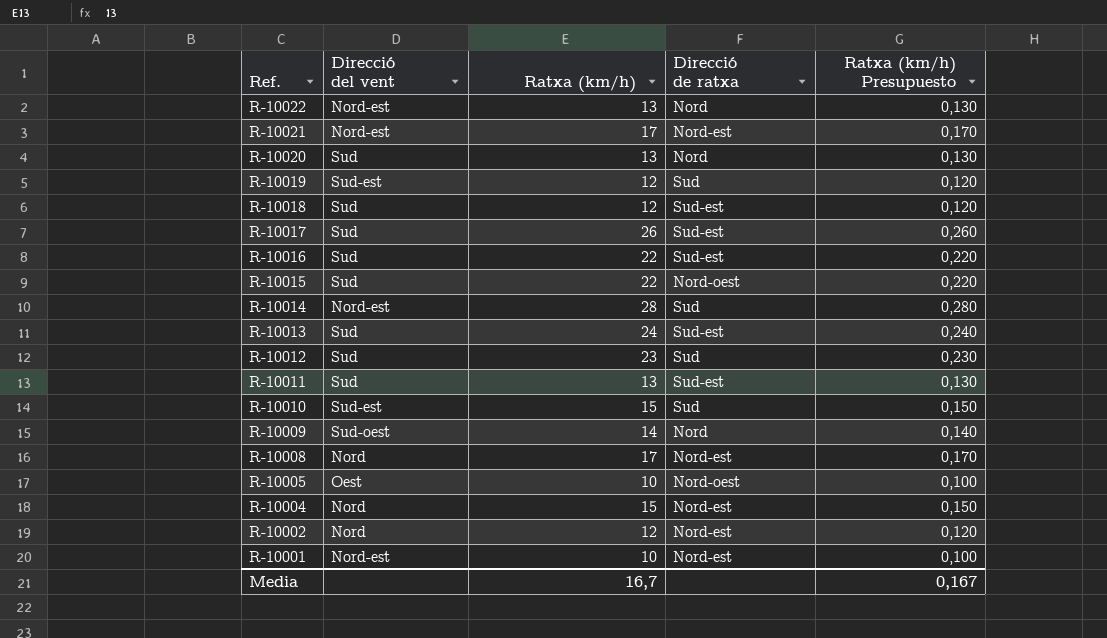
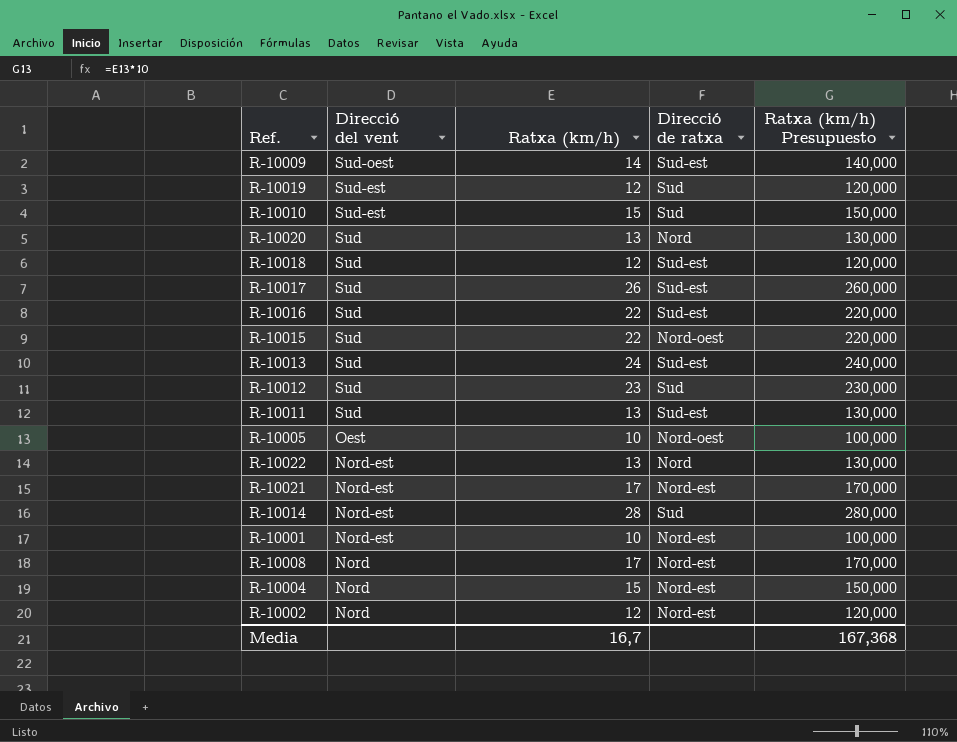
row order: Ref. descending -> Direcció del vent descending
column Ratxa (km/h) Presupuesto | formula: [Ratxa (km/h)] * 0,01 -> [Ratxa (km/h)] * 10
R-10009 | Direcció de ratxa: Nord -> Sud-est
Media | Ratxa (km/h) Presupuesto: 0,167 -> 167,368

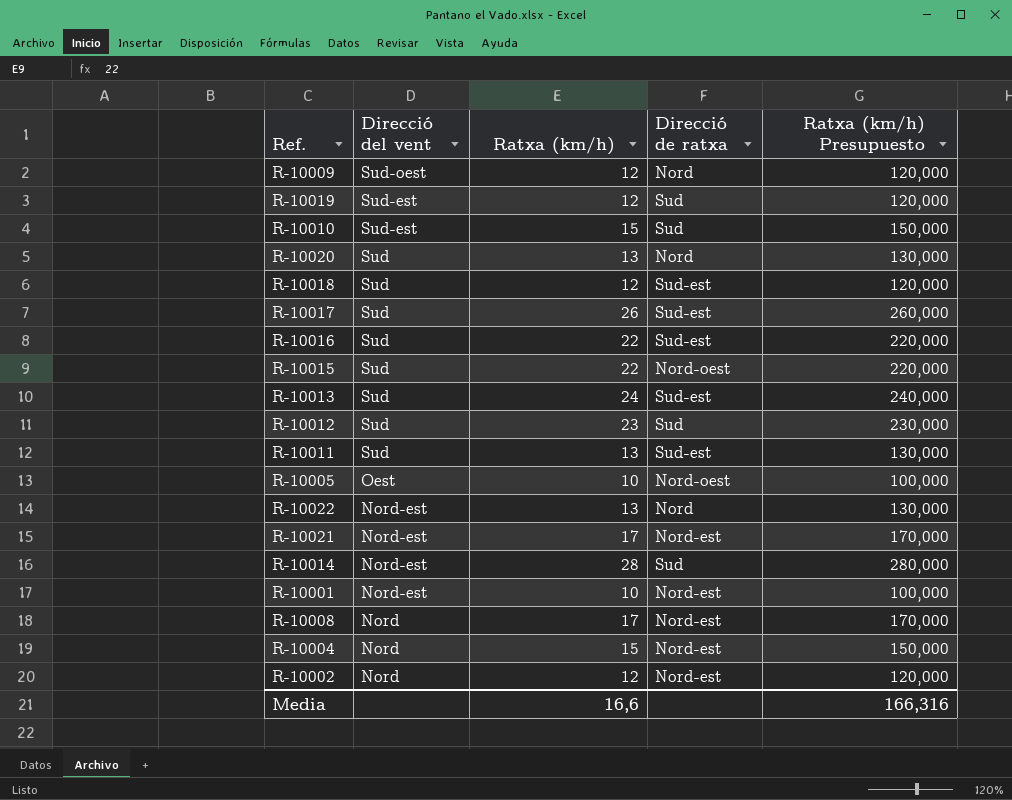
R-10009 | Ratxa (km/h): 14 -> 12
R-10009 | Direcció de ratxa: Sud-est -> Nord
R-10009 | Ratxa (km/h) Presupuesto: 140,000 -> 120,000
Media | Ratxa (km/h): 16,7 -> 16,6
Media | Ratxa (km/h) Presupuesto: 167,368 -> 166,316

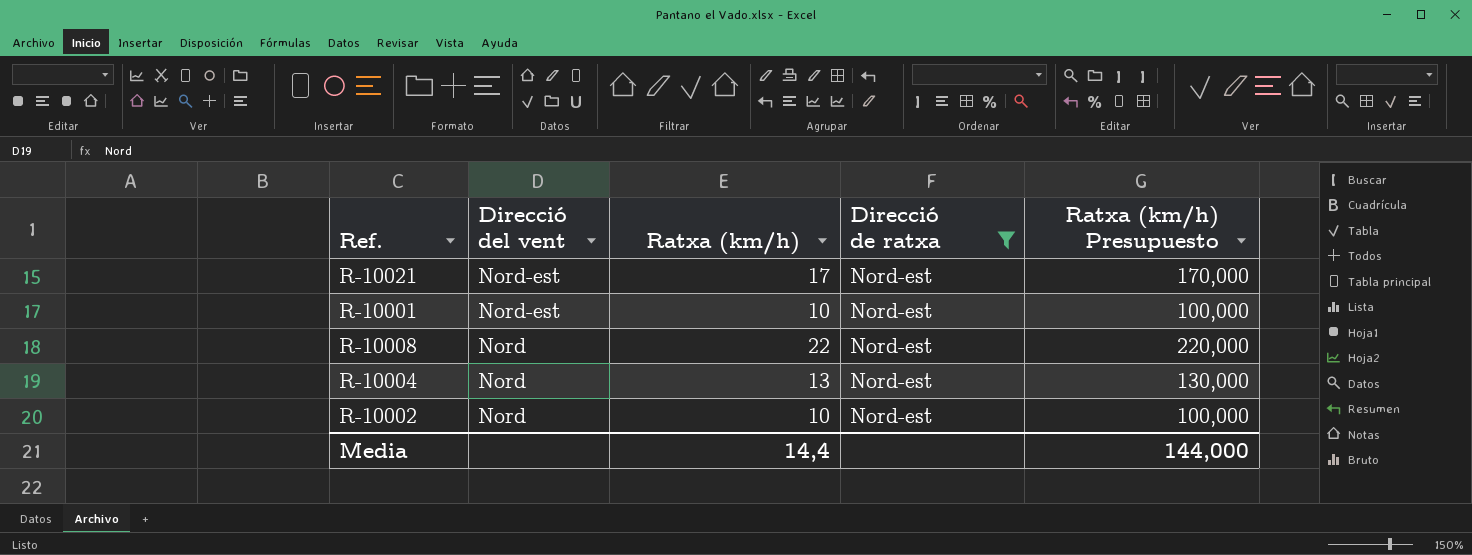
filter: none -> Direcció de ratxa = Nord-est
R-10008 | Ratxa (km/h): 17 -> 22
R-10008 | Ratxa (km/h) Presupuesto: 170,000 -> 220,000
R-10004 | Ratxa (km/h): 15 -> 13
R-10004 | Ratxa (km/h) Presupuesto: 150,000 -> 130,000
R-10002 | Ratxa (km/h): 12 -> 10
R-10002 | Ratxa (km/h) Presupuesto: 120,000 -> 100,000
Media | Ratxa (km/h): 16,6 -> 14,4
Media | Ratxa (km/h) Presupuesto: 166,316 -> 144,000

